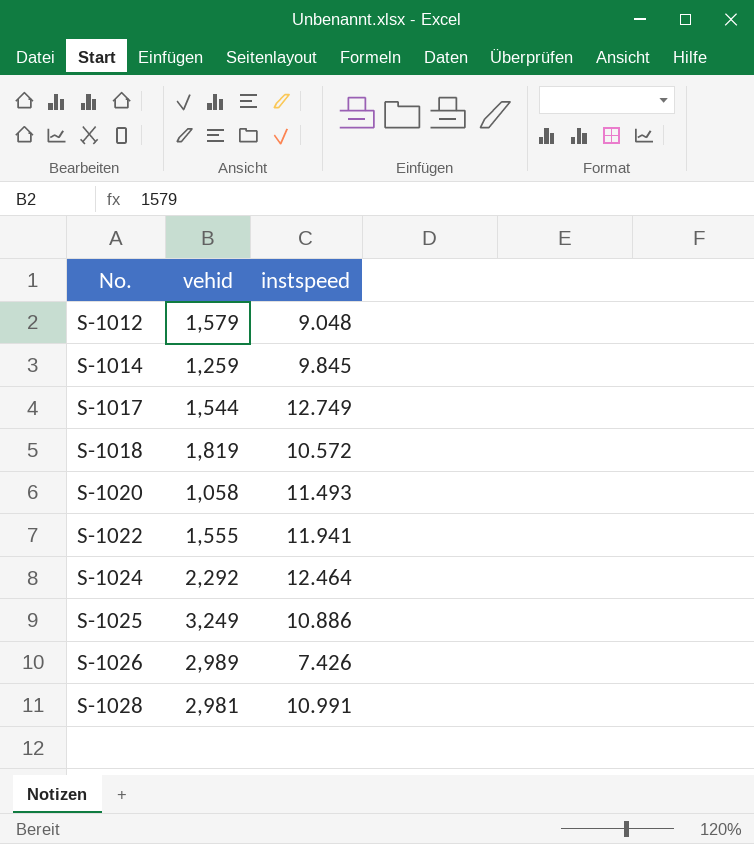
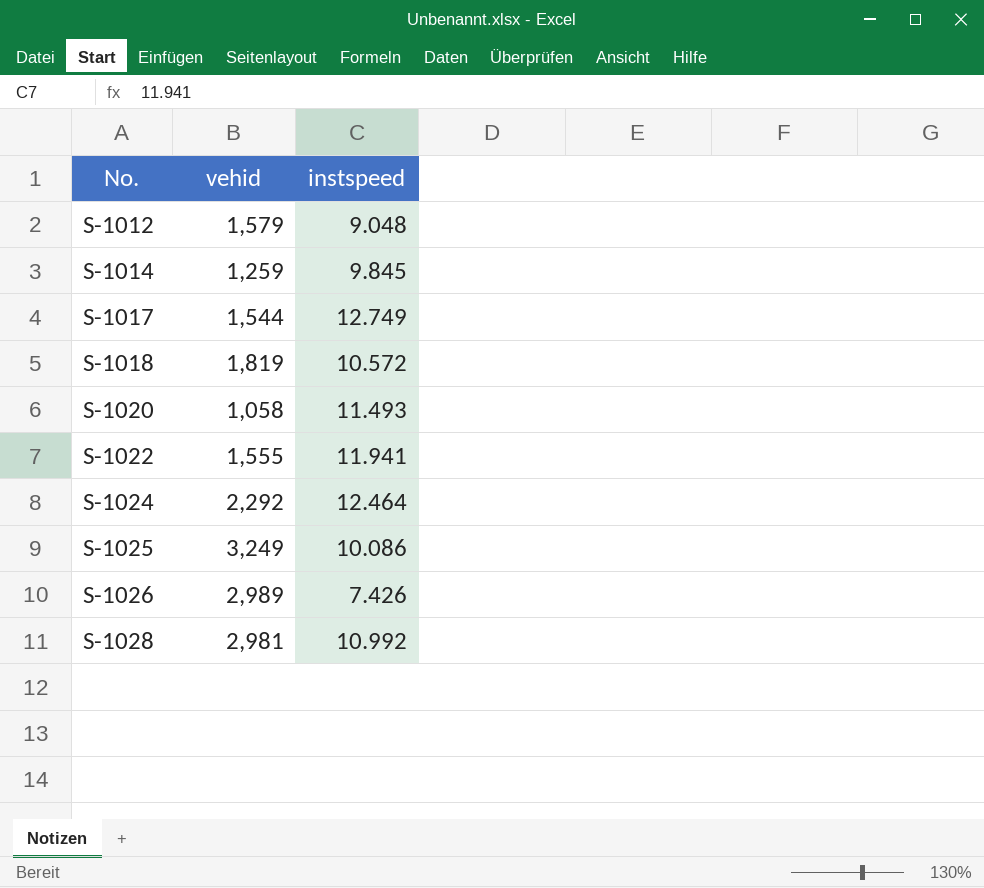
S-1025 | instspeed: 10.886 -> 10.086
S-1028 | instspeed: 10.991 -> 10.992

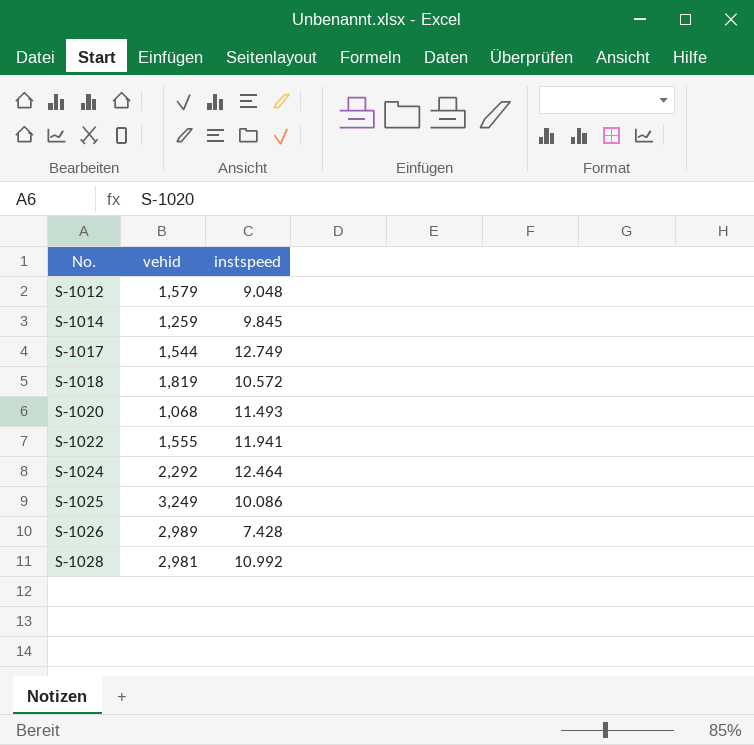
S-1020 | vehid: 1,058 -> 1,068
S-1026 | instspeed: 7.426 -> 7.428

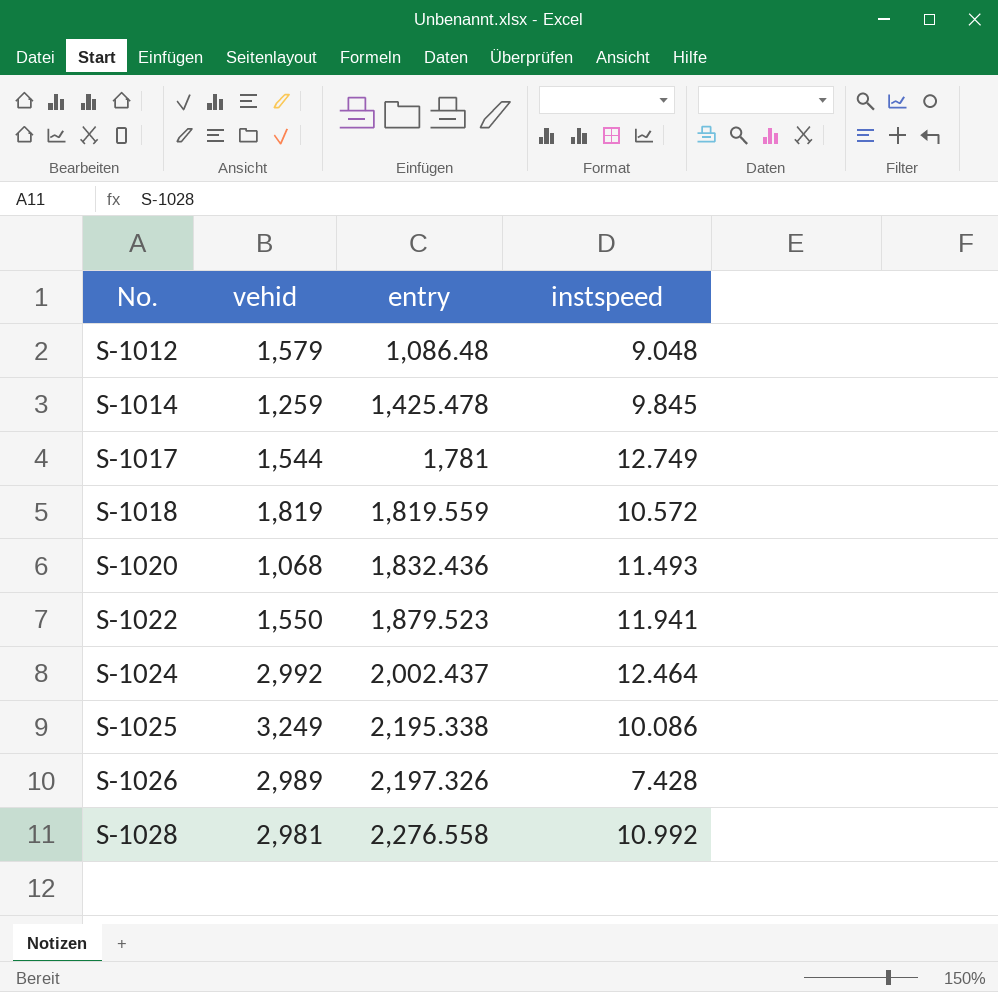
column entry | position: none -> 3
S-1022 | vehid: 1,555 -> 1,550
S-1024 | vehid: 2,292 -> 2,992

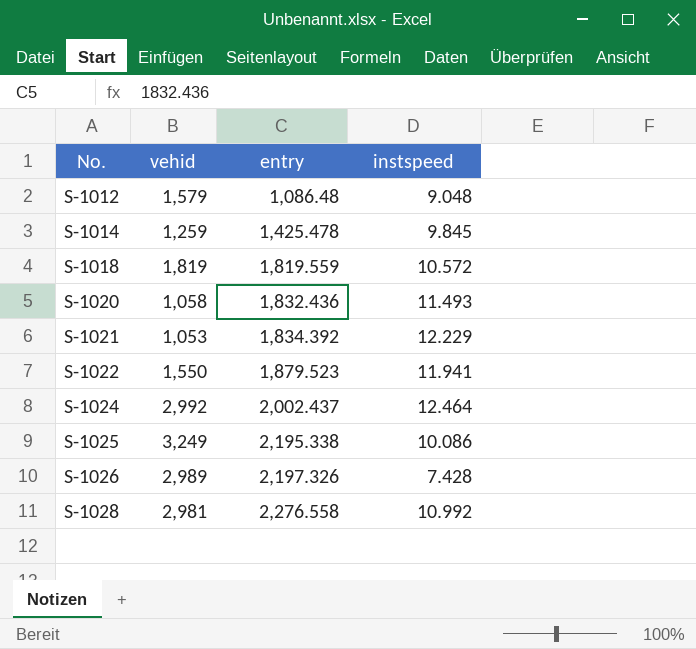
row S-1017: 1,544 | 1,781 | 12.749 -> none
S-1020 | vehid: 1,068 -> 1,058
row S-1021: none -> 1,053 | 1,834.392 | 12.229

